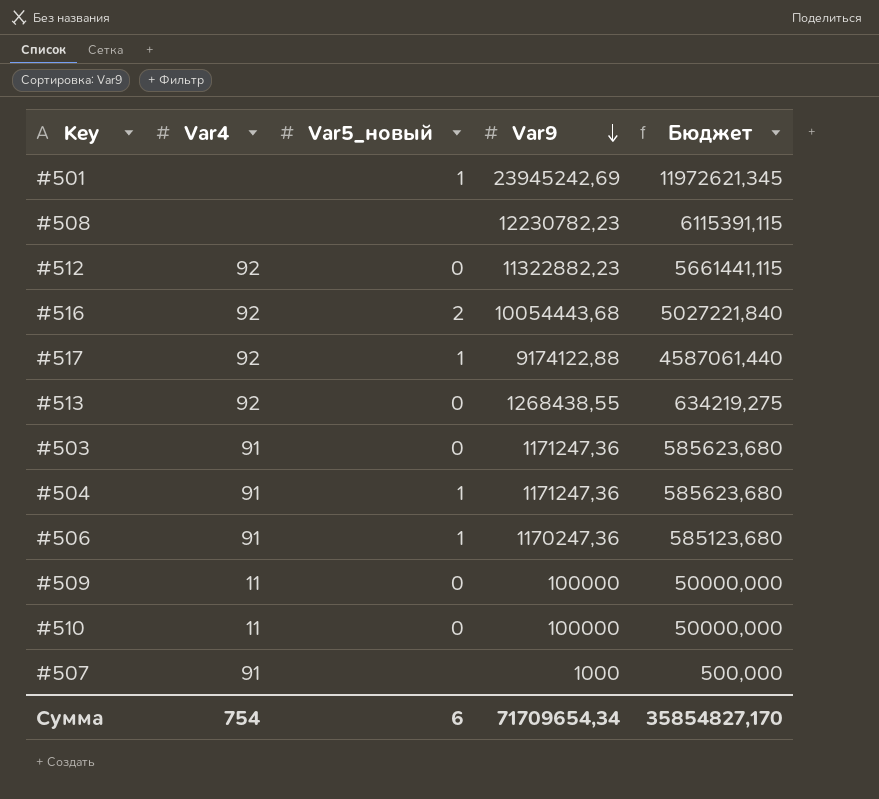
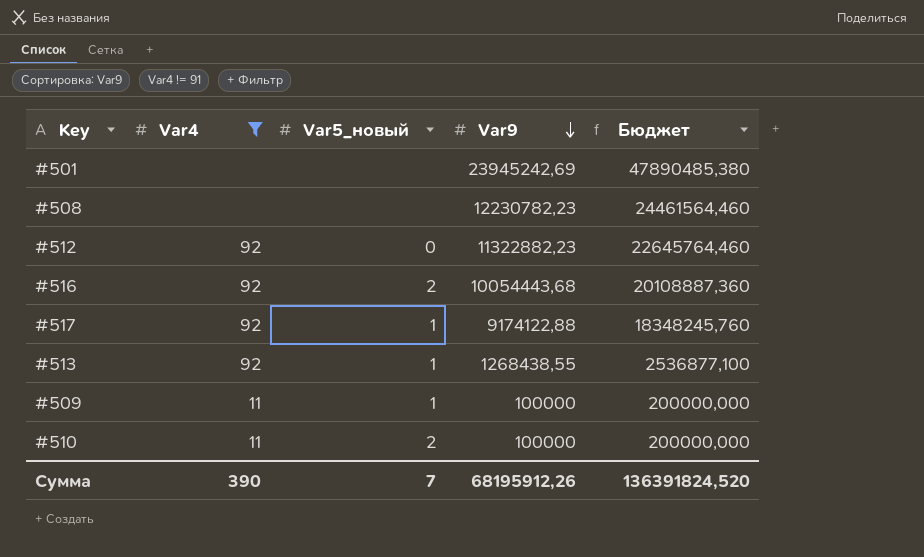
filter: none -> Var4 != 91
column Бюджет | formula: [Var9] * 0,5 -> [Var9] * 2
#501 | Var5_новый: 1 -> none
#513 | Var5_новый: 0 -> 1
#509 | Var5_новый: 0 -> 1
#510 | Var5_новый: 0 -> 2
Сумма | Var4: 754 -> 390
Сумма | Var5_новый: 6 -> 7
Сумма | Var9: 71709654,34 -> 68195912,26
Сумма | Бюджет: 35854827,170 -> 136391824,520

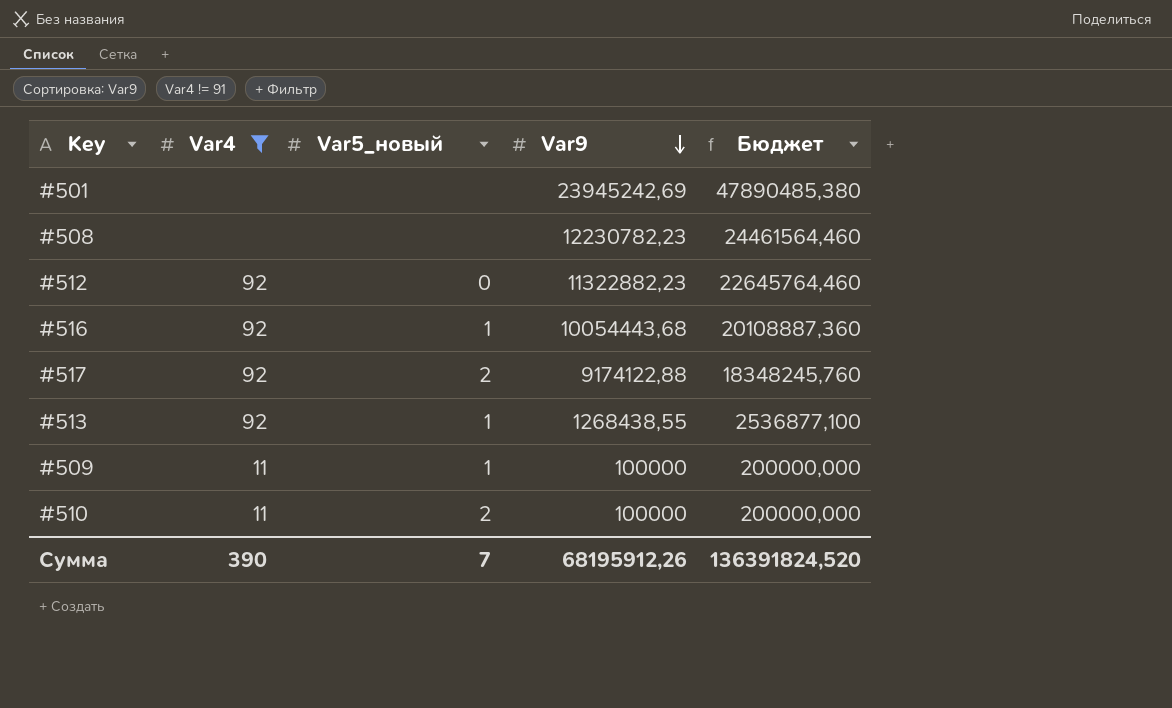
#516 | Var5_новый: 2 -> 1
#517 | Var5_новый: 1 -> 2

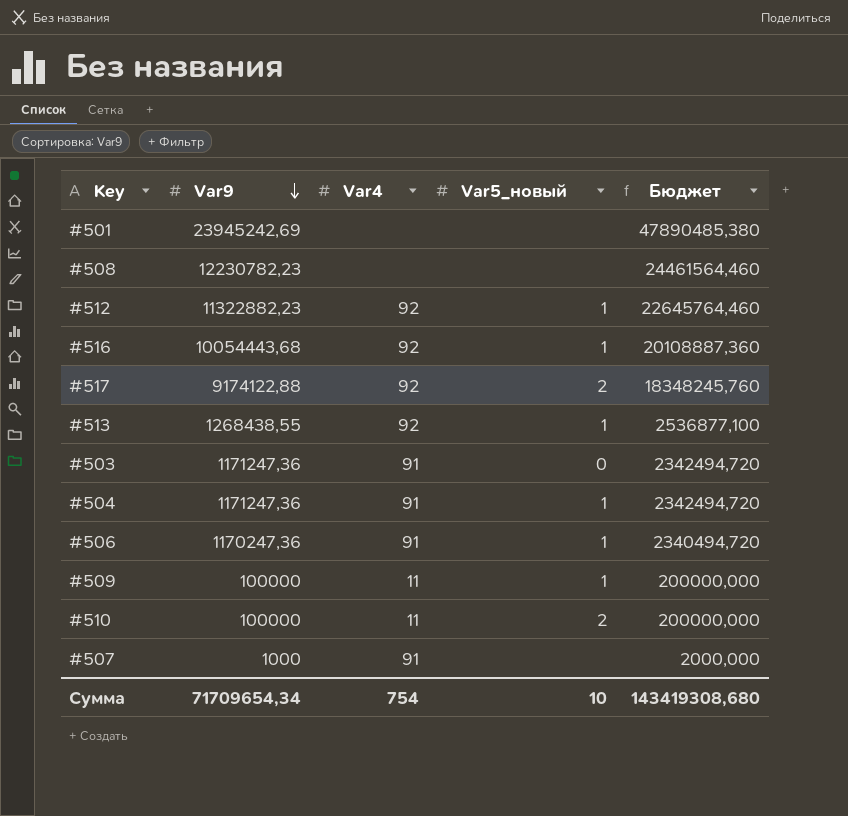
filter: Var4 != 91 -> none
column Var9 | position: 4 -> 2
#512 | Var5_новый: 0 -> 1
Сумма | Var9: 68195912,26 -> 71709654,34
Сумма | Var4: 390 -> 754
Сумма | Var5_новый: 7 -> 10
Сумма | Бюджет: 136391824,520 -> 143419308,680

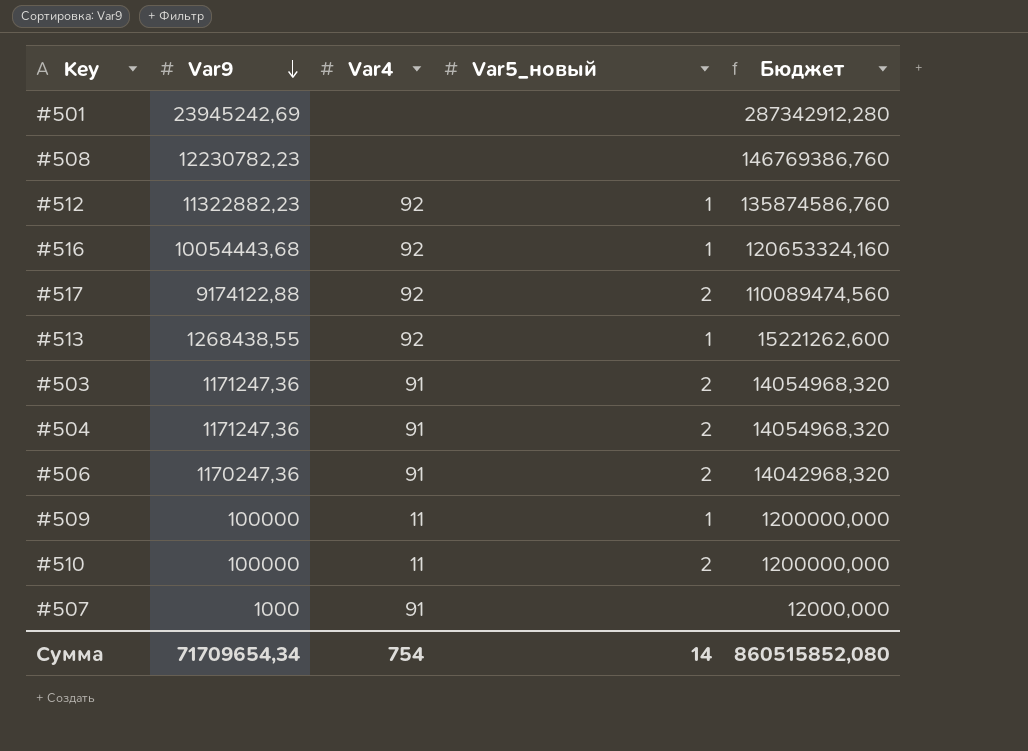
column Бюджет | formula: [Var9] * 2 -> [Var9] * 12
#503 | Var5_новый: 0 -> 2
#504 | Var5_новый: 1 -> 2
#506 | Var5_новый: 1 -> 2
Сумма | Var5_новый: 10 -> 14
Сумма | Бюджет: 143419308,680 -> 860515852,080

